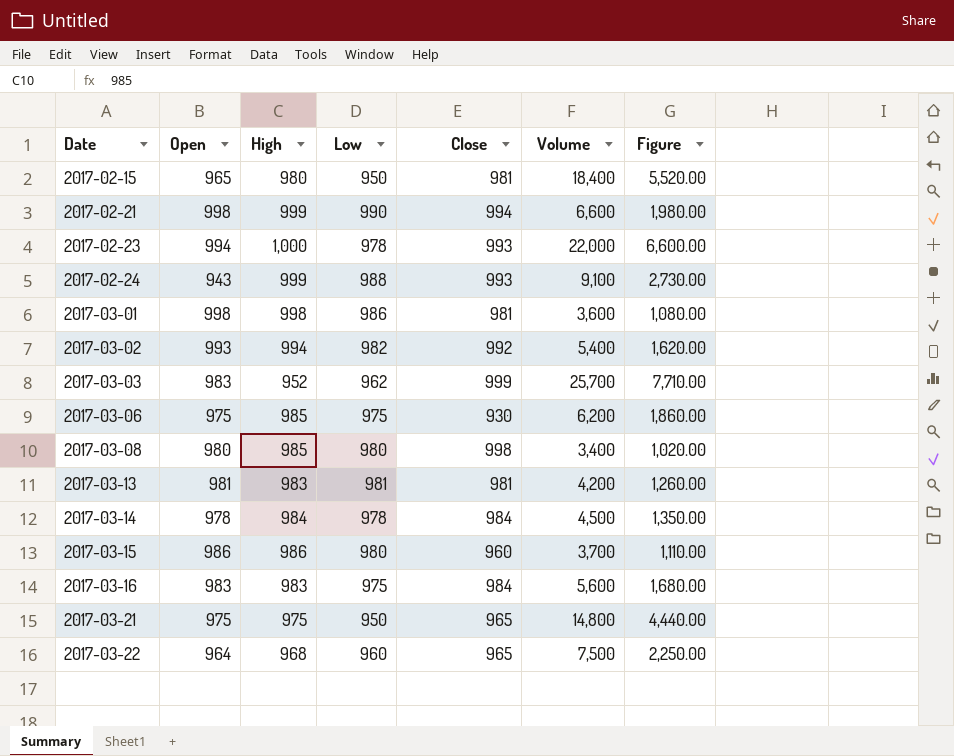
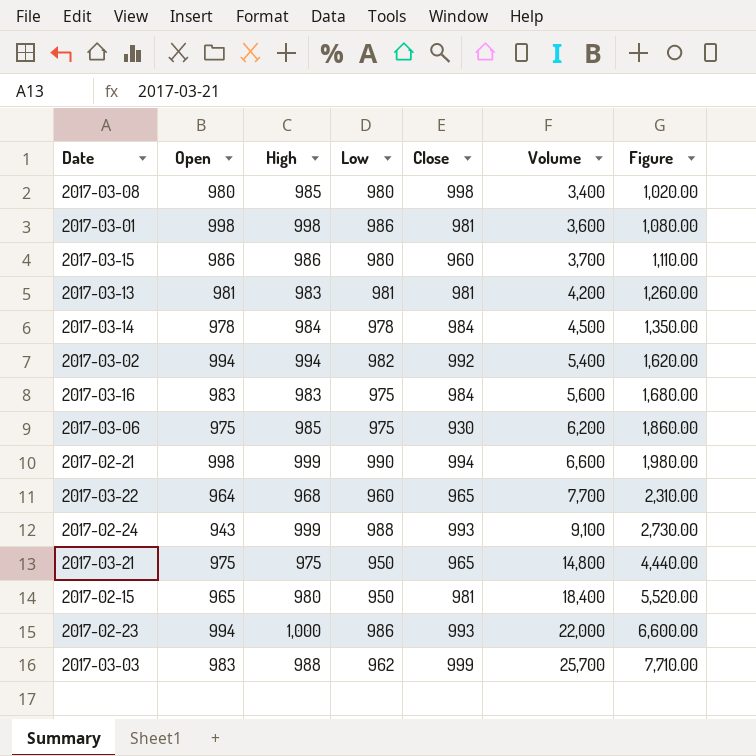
row order: Date ascending -> Volume ascending
2017-03-02 | Open: 993 -> 994
2017-03-22 | Volume: 7,500 -> 7,700
2017-03-22 | Figure: 2,250.00 -> 2,310.00
2017-02-23 | Low: 978 -> 986
2017-03-03 | High: 952 -> 988

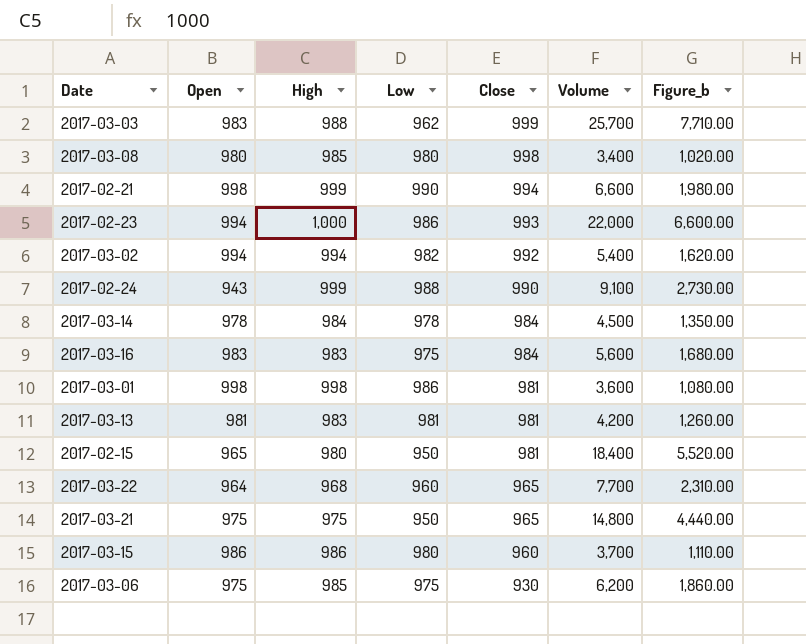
row order: Volume ascending -> Close descending
column name: Figure -> Figure_b
2017-02-24 | Close: 993 -> 990

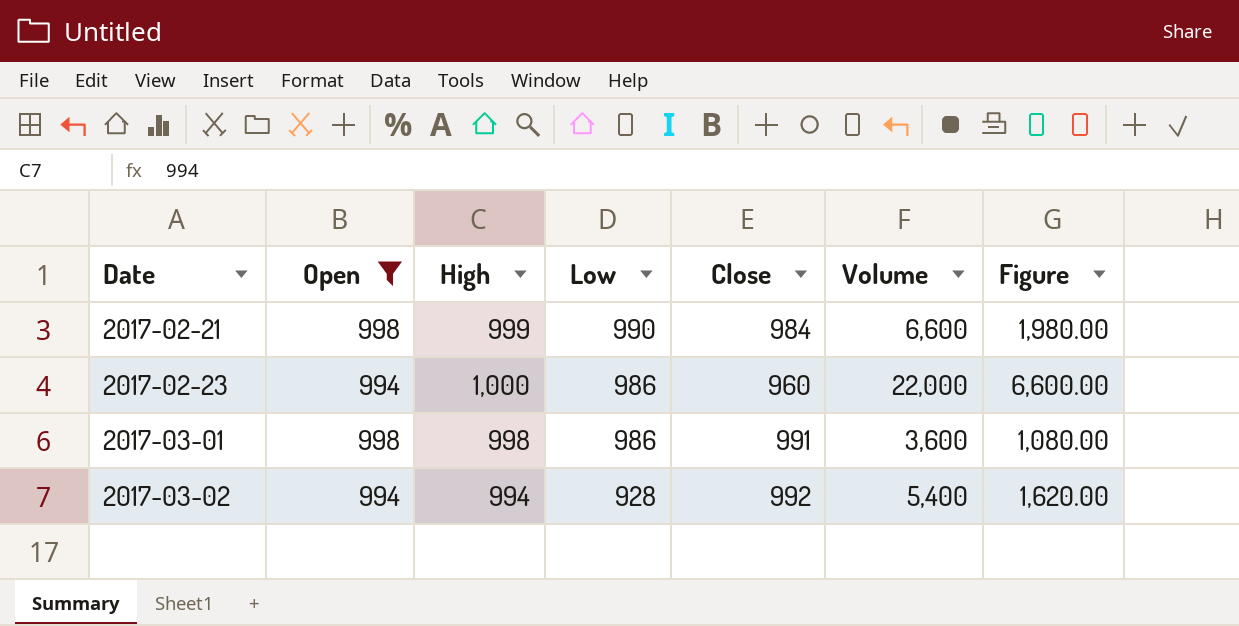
filter: none -> Open >= 994
row order: Close descending -> Date ascending
column name: Figure_b -> Figure
2017-02-21 | Close: 994 -> 984
2017-02-23 | Close: 993 -> 960
2017-03-01 | Close: 981 -> 991
2017-03-02 | Low: 982 -> 928

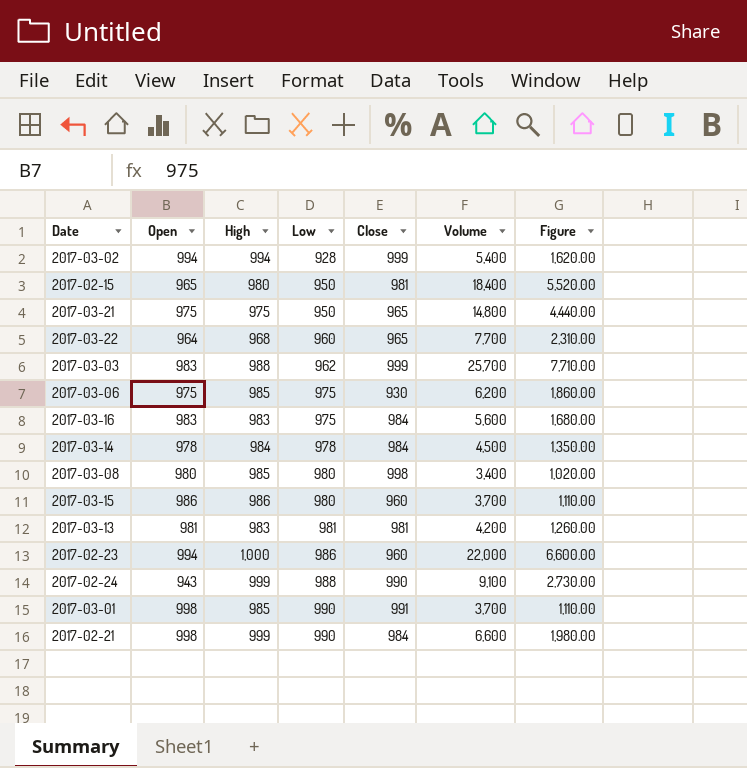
filter: Open >= 994 -> none
row order: Date ascending -> Low ascending
2017-03-02 | Close: 992 -> 999
2017-03-01 | High: 998 -> 985
2017-03-01 | Low: 986 -> 990
2017-03-01 | Volume: 3,600 -> 3,700
2017-03-01 | Figure: 1,080.00 -> 1,110.00

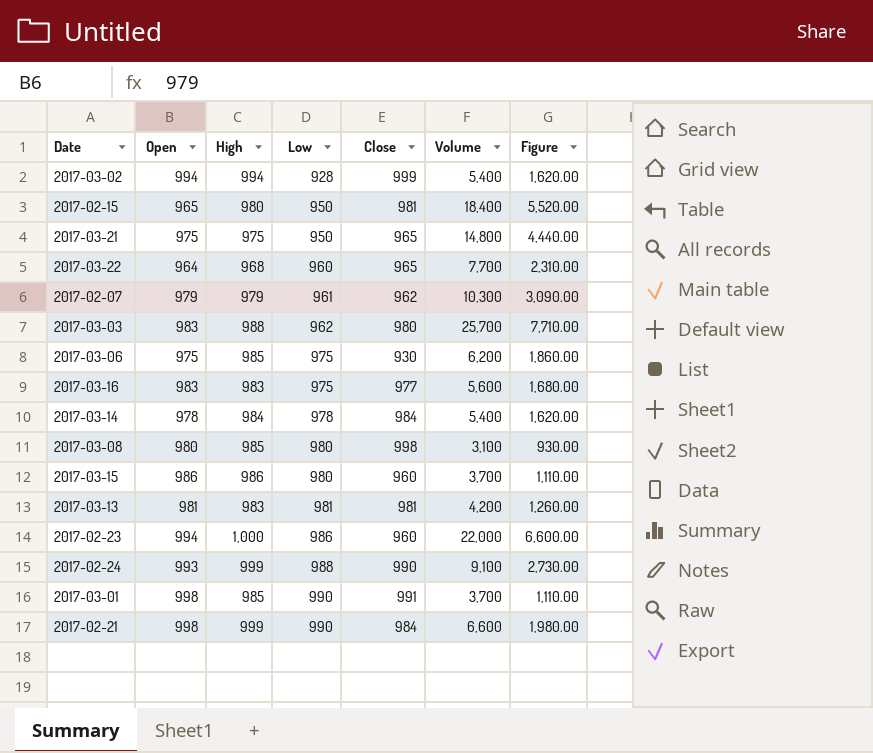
row 2017-02-07: none -> 979 | 979 | 961 | 962 | 10,300 | 3,090.00
2017-03-03 | Close: 999 -> 980
2017-03-16 | Close: 984 -> 977
2017-03-14 | Volume: 4,500 -> 5,400
2017-03-14 | Figure: 1,350.00 -> 1,620.00
2017-03-08 | Volume: 3,400 -> 3,100
2017-03-08 | Figure: 1,020.00 -> 930.00
2017-02-24 | Open: 943 -> 993

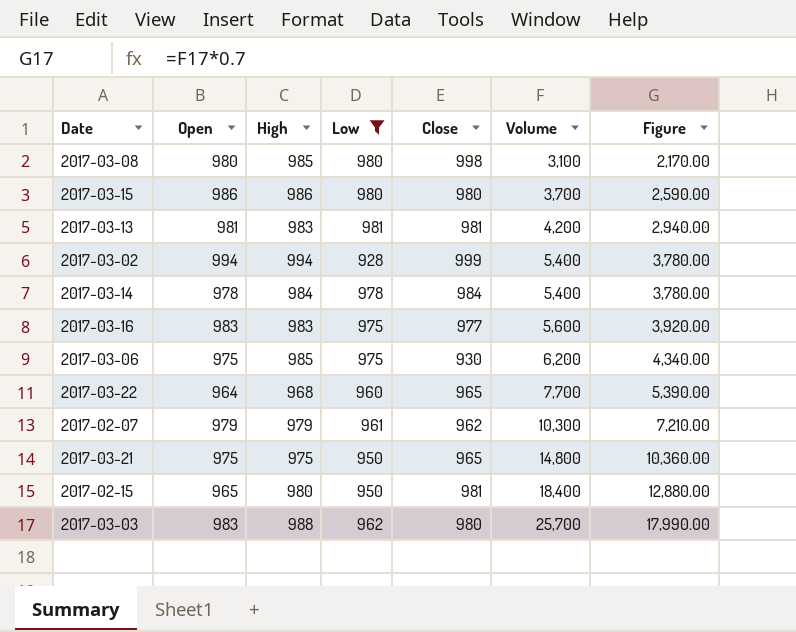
filter: none -> Low <= 981
row order: Low ascending -> Volume ascending
column Figure | formula: [Volume] * 0.3 -> [Volume] * 0.7
2017-03-15 | Close: 960 -> 980

